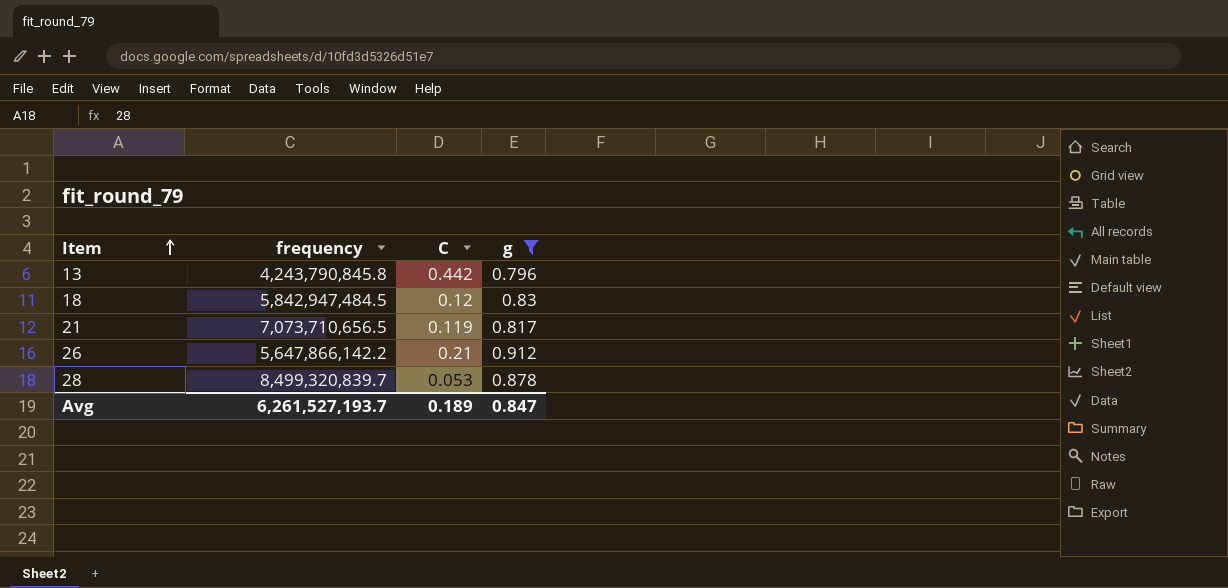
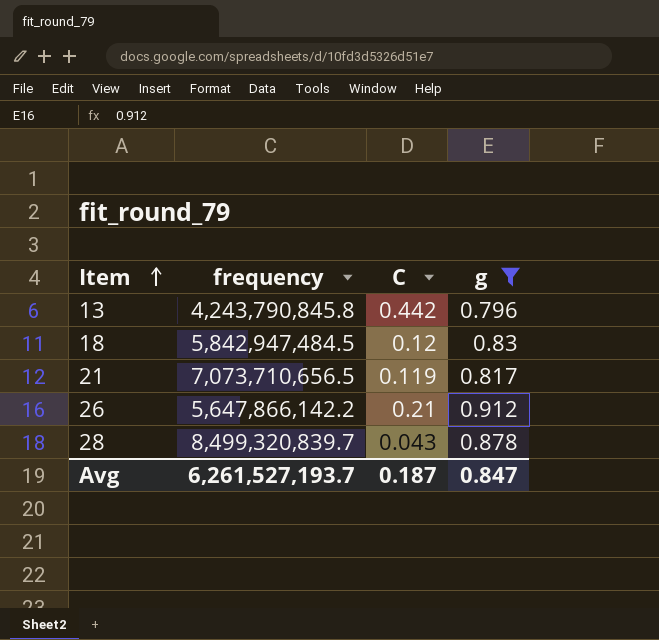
28 | C: 0.053 -> 0.043
Avg | C: 0.189 -> 0.187

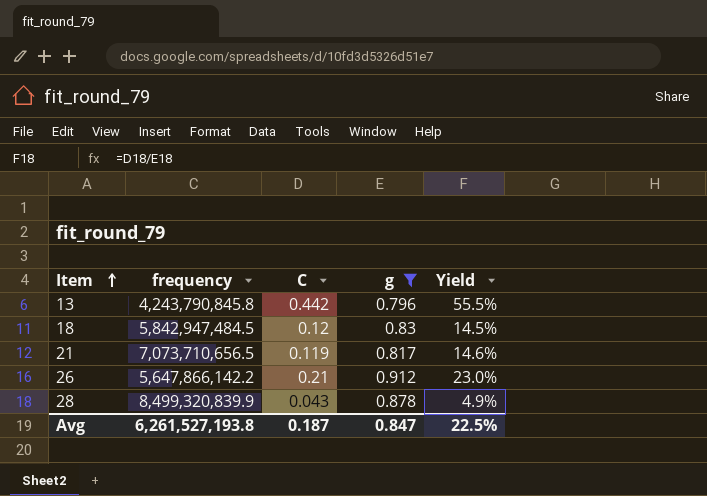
column Yield | formula: none -> [C] / [g]
28 | frequency: 8,499,320,839.7 -> 8,499,320,839.9
Avg | frequency: 6,261,527,193.7 -> 6,261,527,193.8

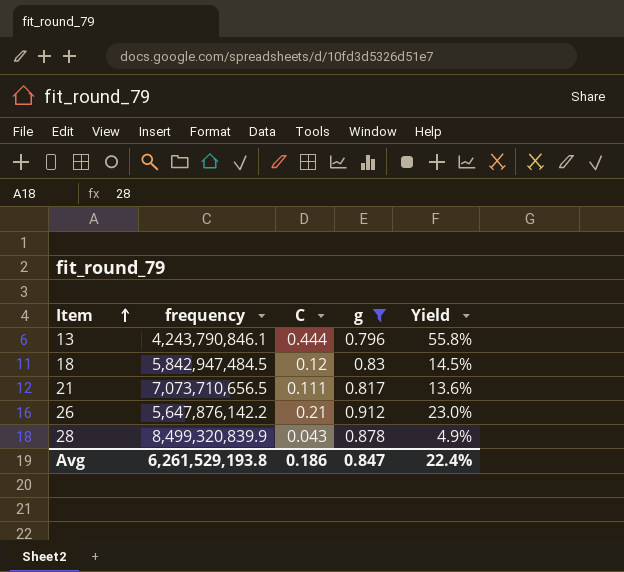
13 | frequency: 4,243,790,845.8 -> 4,243,790,846.1
13 | C: 0.442 -> 0.444
13 | Yield: 55.5% -> 55.8%
21 | C: 0.119 -> 0.111
21 | Yield: 14.6% -> 13.6%
26 | frequency: 5,647,866,142.2 -> 5,647,876,142.2
Avg | frequency: 6,261,527,193.8 -> 6,261,529,193.8
Avg | C: 0.187 -> 0.186
Avg | Yield: 22.5% -> 22.4%

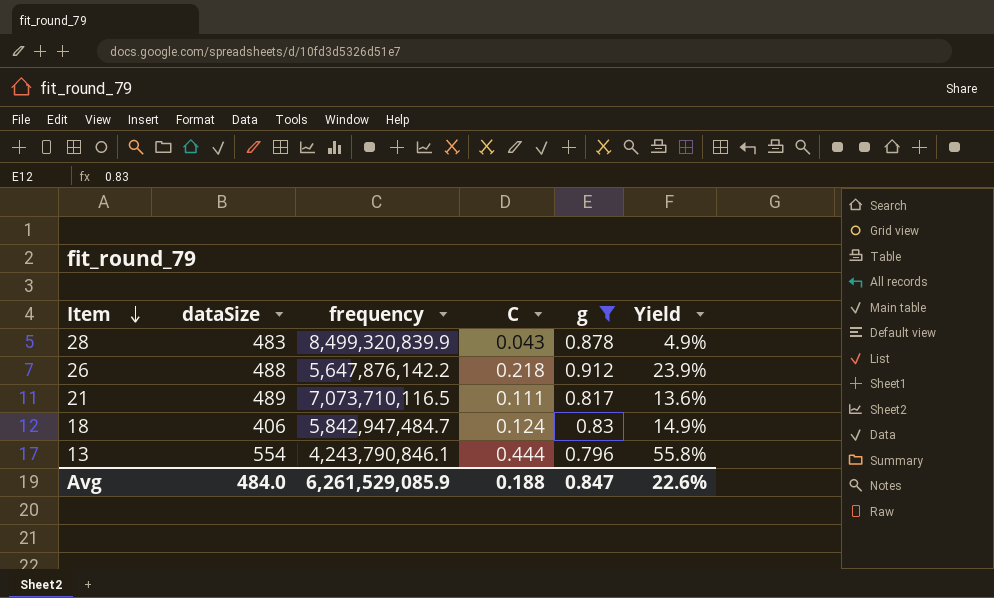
row order: Item ascending -> Item descending
column dataSize | position: none -> 2
26 | C: 0.21 -> 0.218
26 | Yield: 23.0% -> 23.9%
21 | frequency: 7,073,710,656.5 -> 7,073,710,116.5
18 | frequency: 5,842,947,484.5 -> 5,842,947,484.7
18 | C: 0.12 -> 0.124
18 | Yield: 14.5% -> 14.9%
Avg | frequency: 6,261,529,193.8 -> 6,261,529,085.9
Avg | C: 0.186 -> 0.188
Avg | Yield: 22.4% -> 22.6%

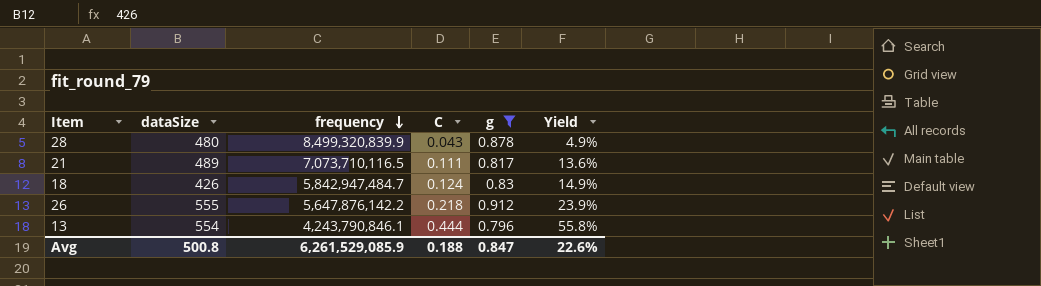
row order: Item descending -> frequency descending
28 | dataSize: 483 -> 480
18 | dataSize: 406 -> 426
26 | dataSize: 488 -> 555
Avg | dataSize: 484.0 -> 500.8

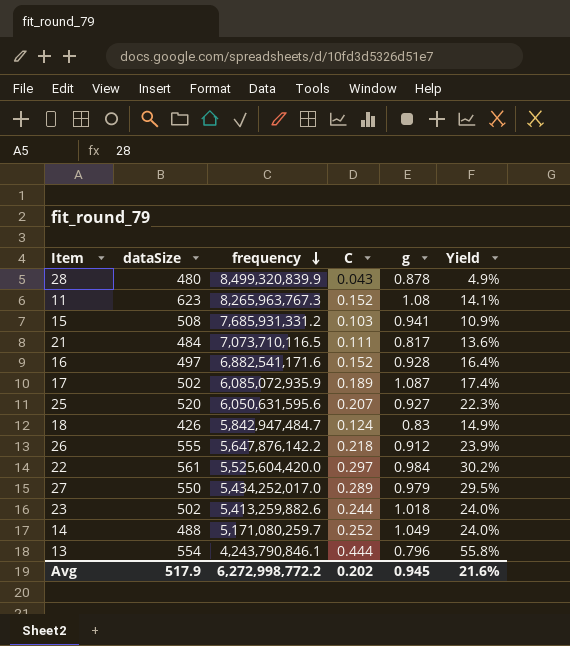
filter: g <= 0.912 -> none
21 | dataSize: 489 -> 484
Avg | dataSize: 500.8 -> 517.9
Avg | frequency: 6,261,529,085.9 -> 6,272,998,772.2
Avg | C: 0.188 -> 0.202
Avg | g: 0.847 -> 0.945
Avg | Yield: 22.6% -> 21.6%

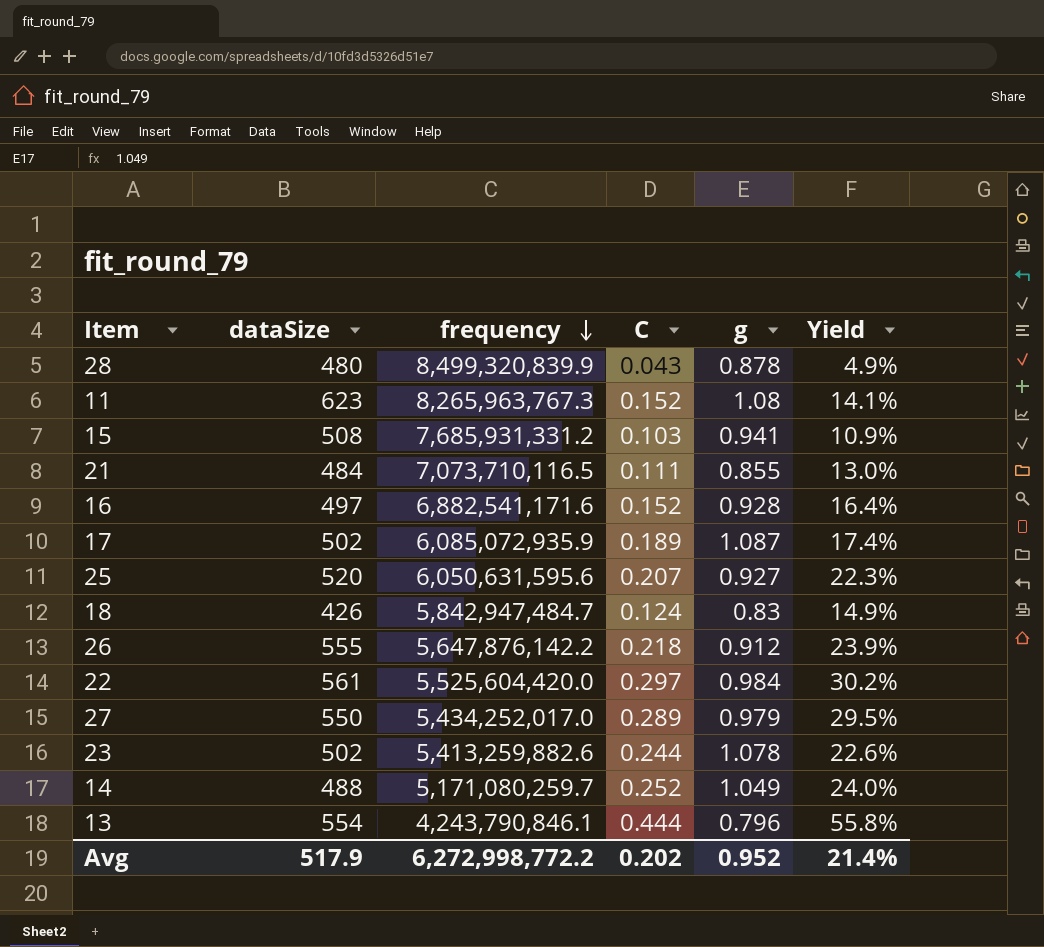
21 | g: 0.817 -> 0.855
21 | Yield: 13.6% -> 13.0%
23 | g: 1.018 -> 1.078
23 | Yield: 24.0% -> 22.6%
Avg | g: 0.945 -> 0.952
Avg | Yield: 21.6% -> 21.4%

